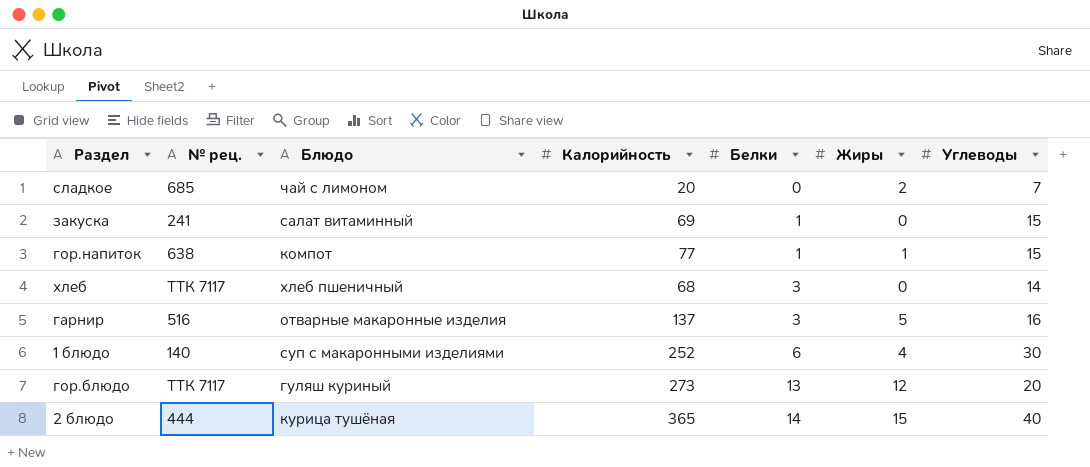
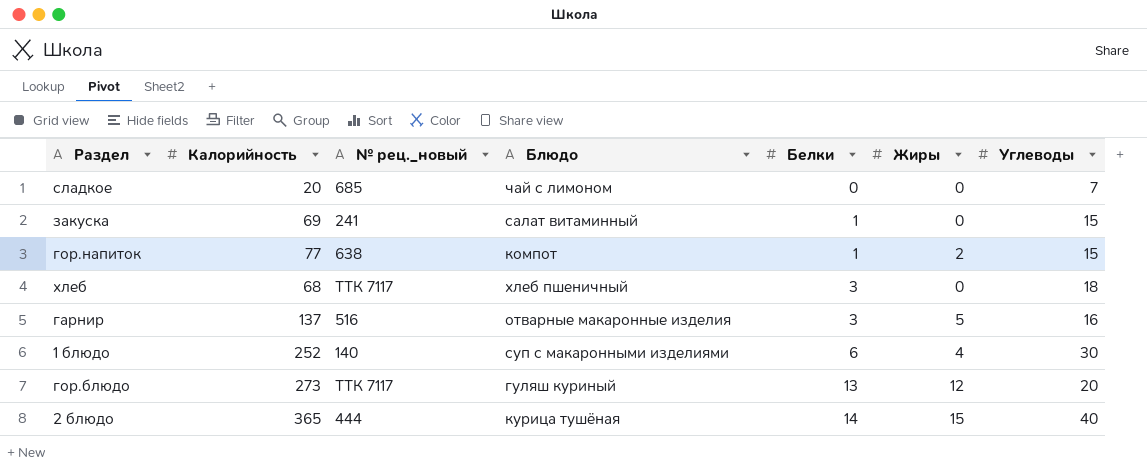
column Калорийность | position: 4 -> 2
column name: № рец. -> № рец._новый
сладкое | Жиры: 2 -> 0
гор.напиток | Жиры: 1 -> 2
хлеб | Углеводы: 14 -> 18

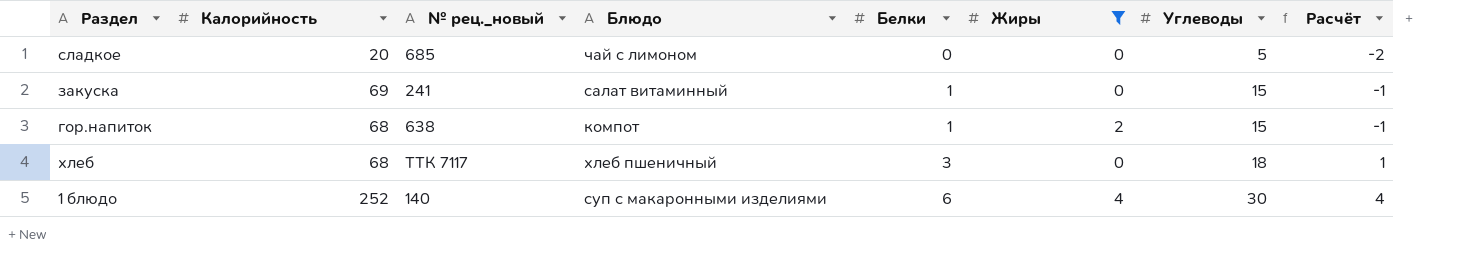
filter: none -> Жиры <= 4
column Расчёт | formula: none -> [Белки] - 2
сладкое | Углеводы: 7 -> 5
гор.напиток | Калорийность: 77 -> 68

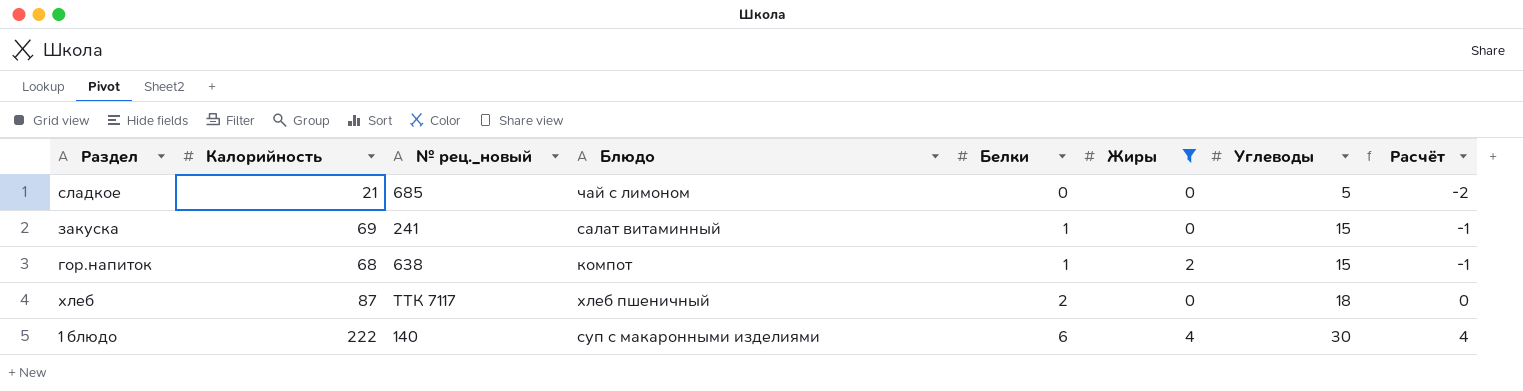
сладкое | Калорийность: 20 -> 21
хлеб | Калорийность: 68 -> 87
хлеб | Белки: 3 -> 2
хлеб | Расчёт: 1 -> 0
1 блюдо | Калорийность: 252 -> 222

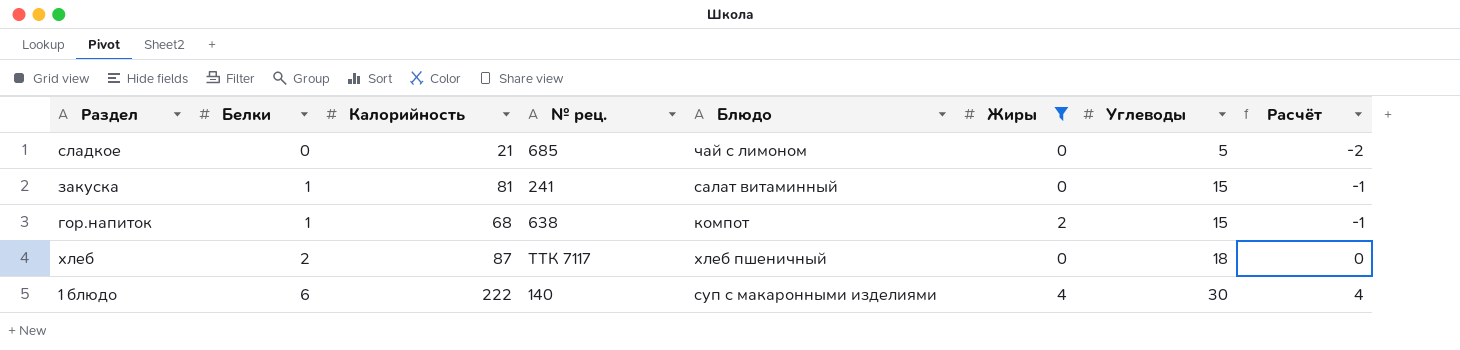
column Белки | position: 5 -> 2
column name: № рец._новый -> № рец.
закуска | Калорийность: 69 -> 81

